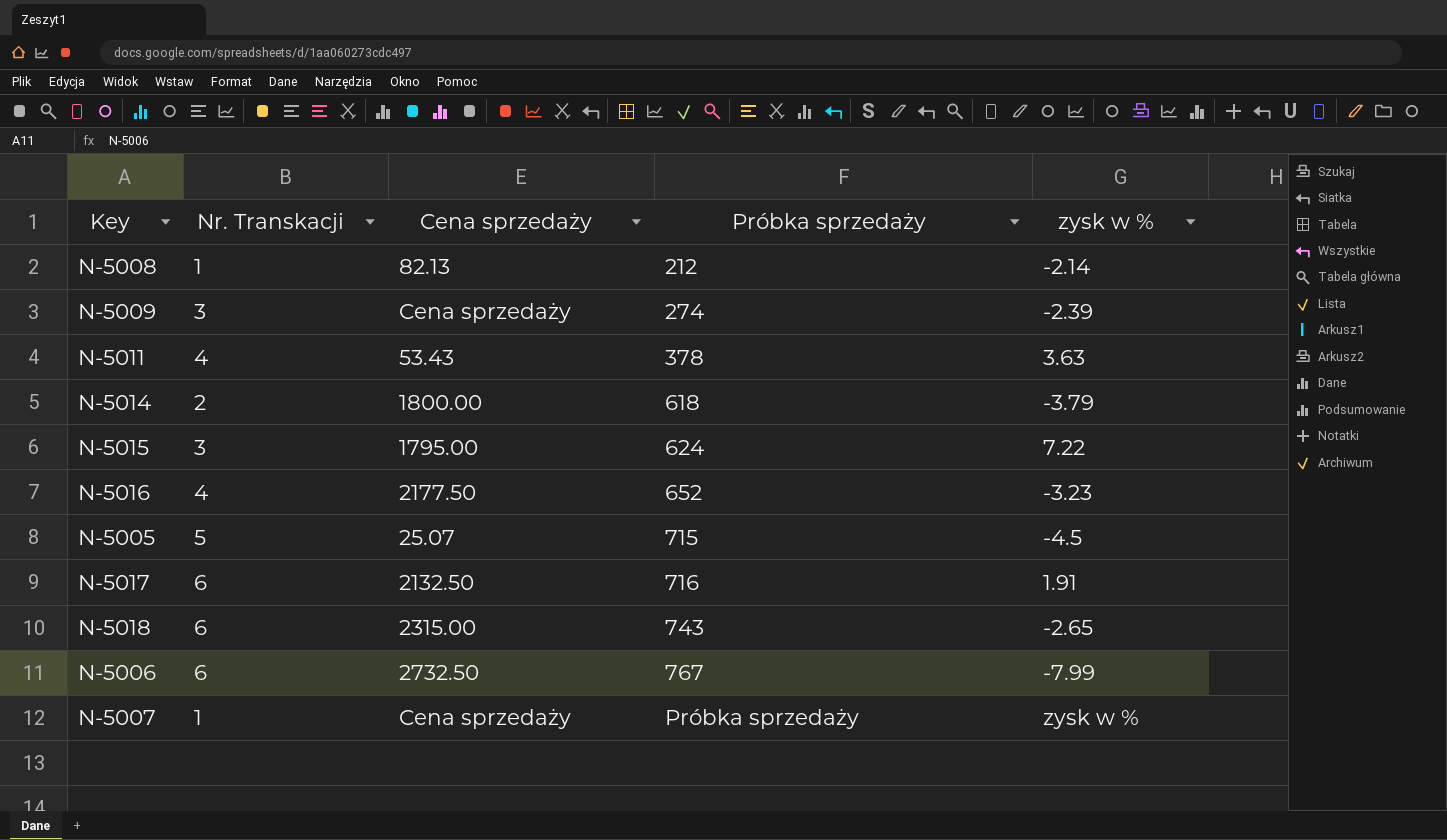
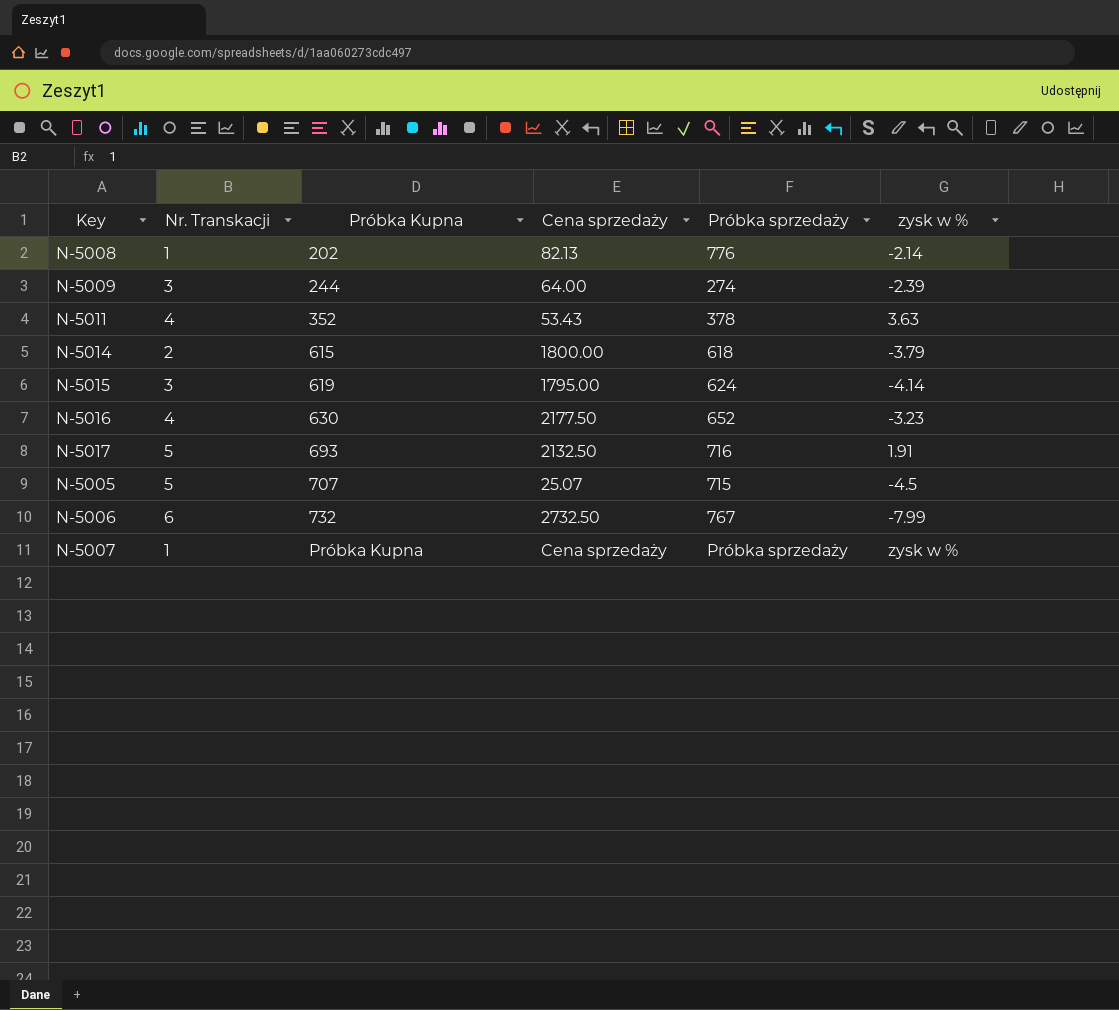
row order: Próbka sprzedaży ascending -> Próbka Kupna ascending
column Próbka Kupna | position: none -> 3
row N-5018: 6 | 2315.00 | 743 | -2.65 -> none
N-5008 | Próbka sprzedaży: 212 -> 776
N-5009 | Cena sprzedaży: Cena sprzedaży -> 64.00
N-5015 | zysk w %: 7.22 -> -4.14
N-5017 | Nr. Transkacji: 6 -> 5

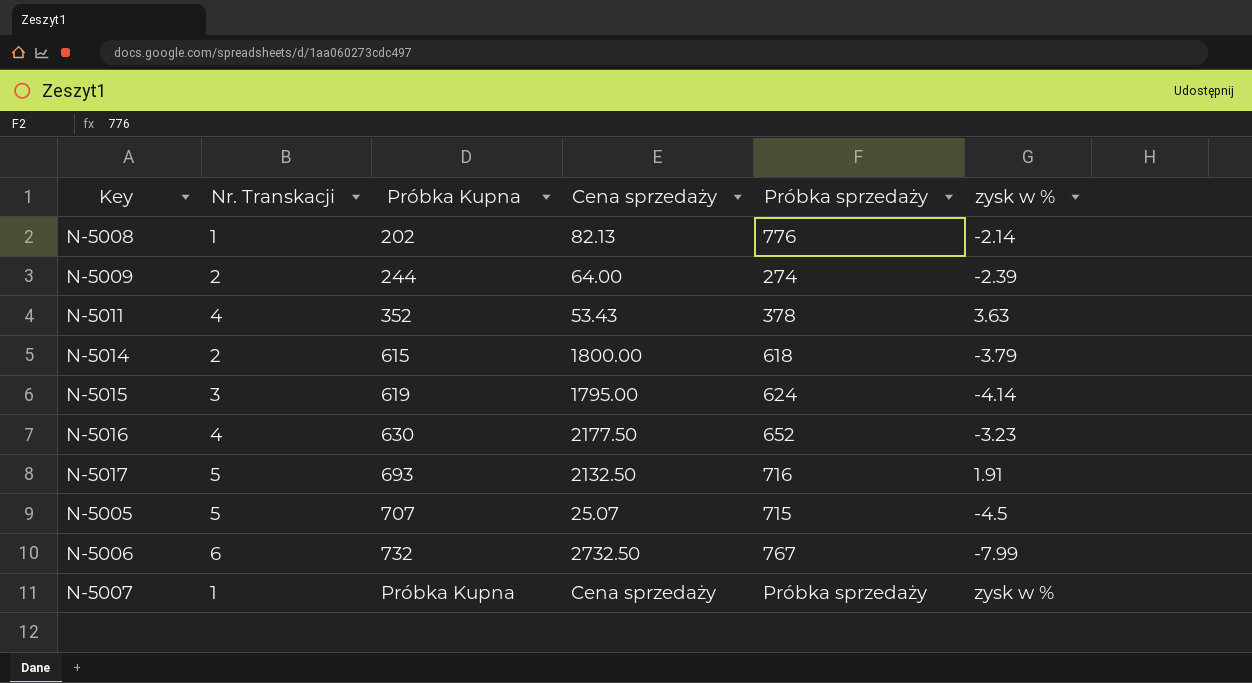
N-5009 | Nr. Transkacji: 3 -> 2

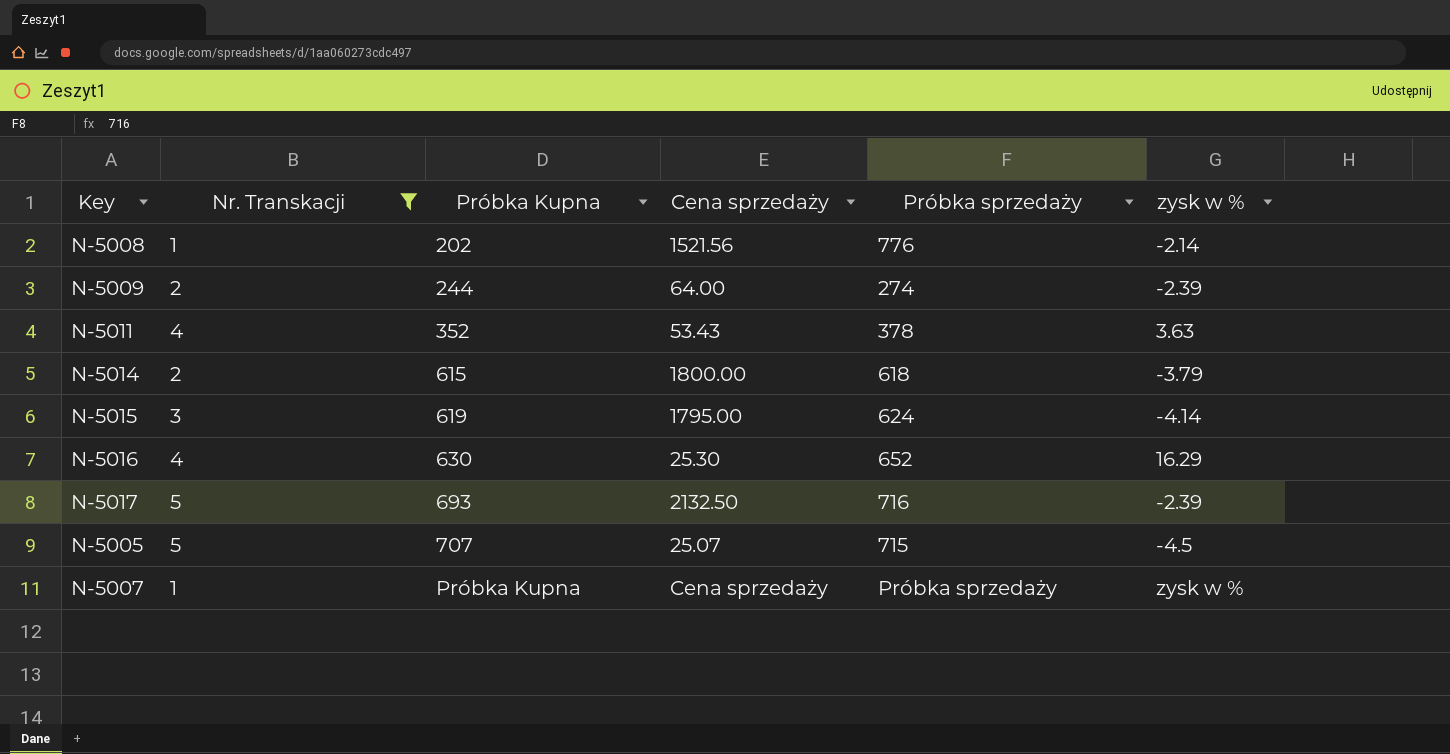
filter: none -> Nr. Transkacji != 6
N-5008 | Cena sprzedaży: 82.13 -> 1521.56
N-5016 | Cena sprzedaży: 2177.50 -> 25.30
N-5016 | zysk w %: -3.23 -> 16.29
N-5017 | zysk w %: 1.91 -> -2.39

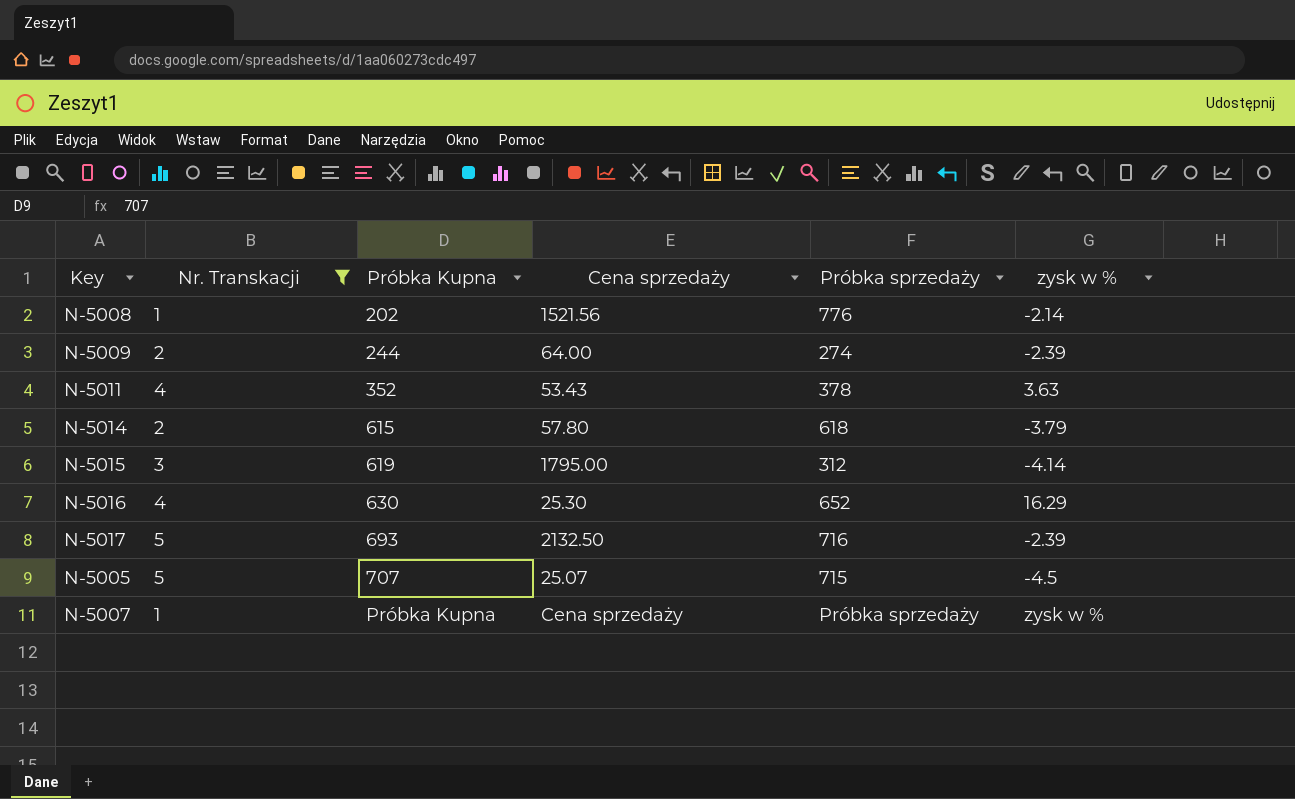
N-5014 | Cena sprzedaży: 1800.00 -> 57.80
N-5015 | Próbka sprzedaży: 624 -> 312

